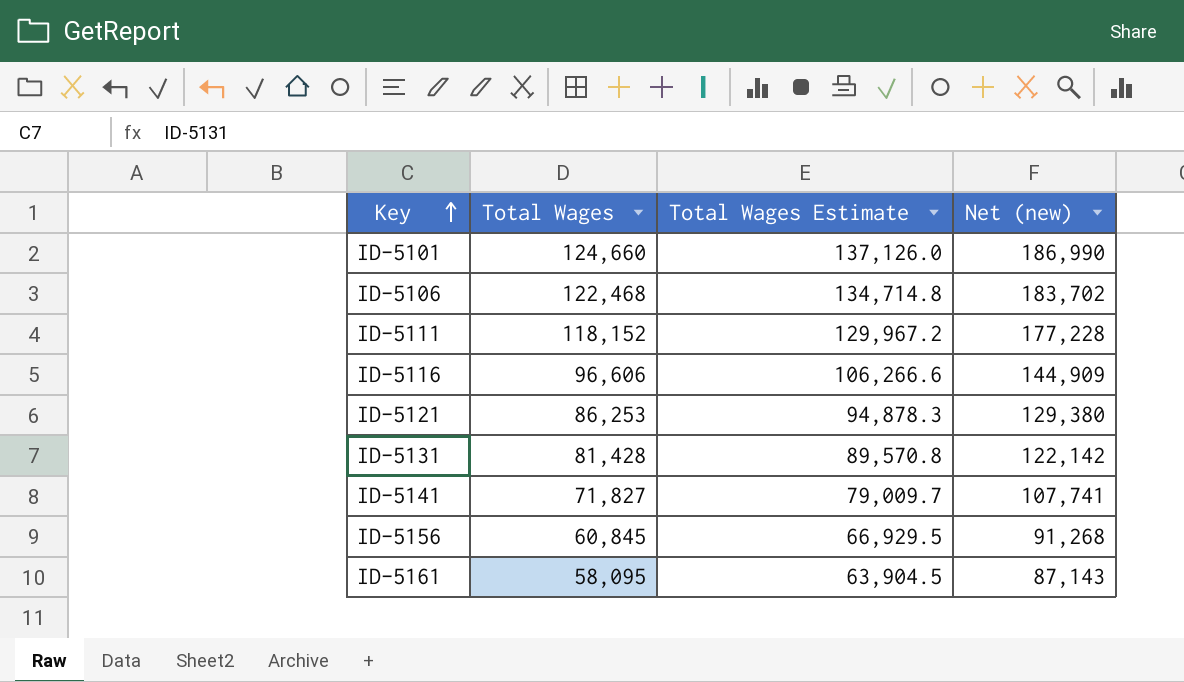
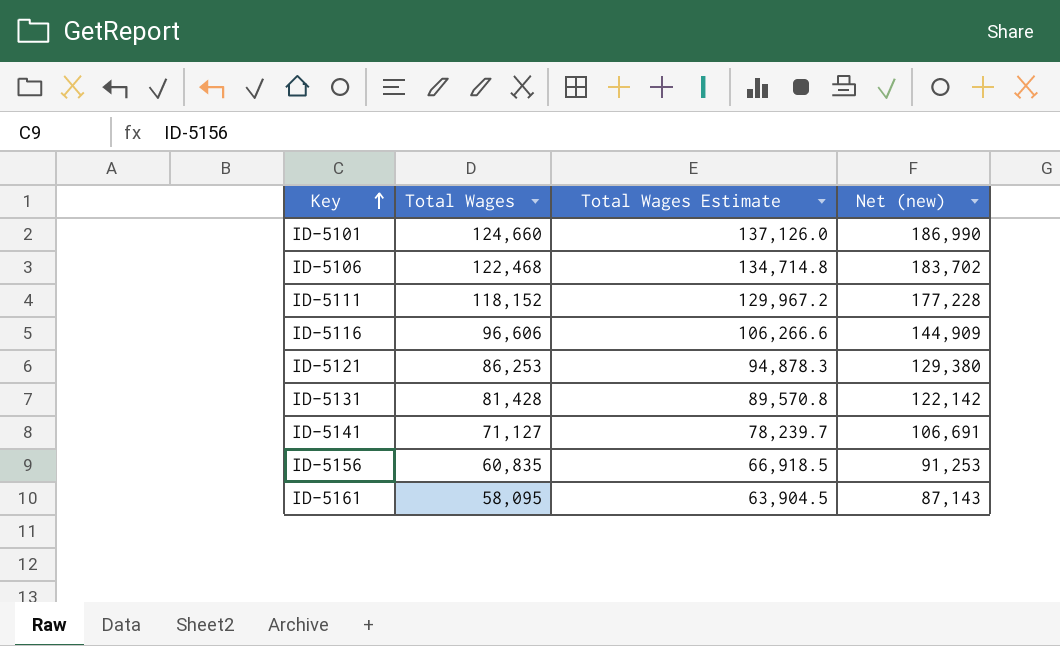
ID-5141 | Total Wages: 71,827 -> 71,127
ID-5141 | Total Wages Estimate: 79,009.7 -> 78,239.7
ID-5141 | Net (new): 107,741 -> 106,691
ID-5156 | Total Wages: 60,845 -> 60,835
ID-5156 | Total Wages Estimate: 66,929.5 -> 66,918.5
ID-5156 | Net (new): 91,268 -> 91,253

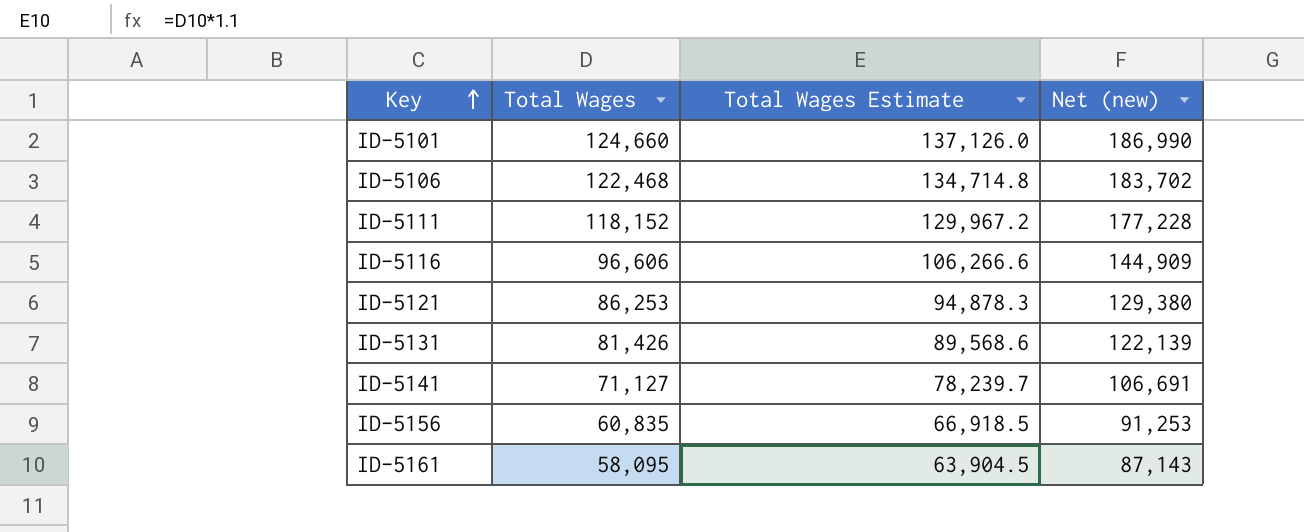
ID-5131 | Total Wages: 81,428 -> 81,426
ID-5131 | Total Wages Estimate: 89,570.8 -> 89,568.6
ID-5131 | Net (new): 122,142 -> 122,139

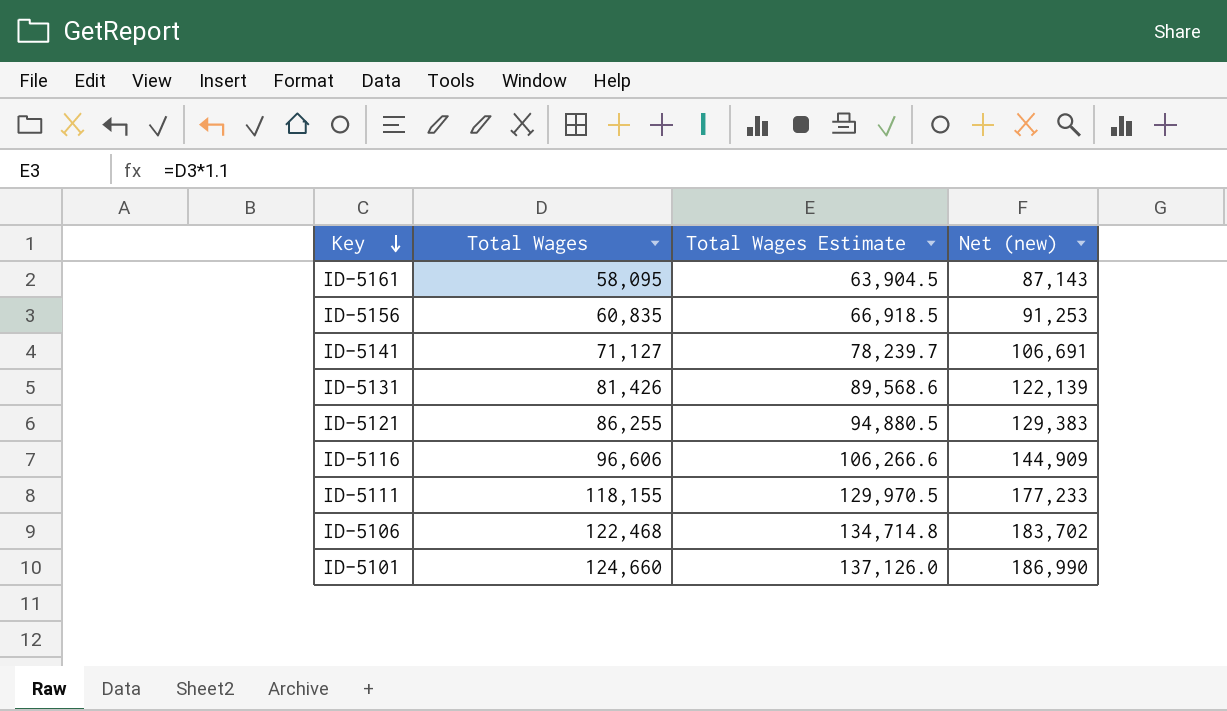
row order: Key ascending -> Key descending
ID-5121 | Total Wages: 86,253 -> 86,255
ID-5121 | Total Wages Estimate: 94,878.3 -> 94,880.5
ID-5121 | Net (new): 129,380 -> 129,383
ID-5111 | Total Wages: 118,152 -> 118,155
ID-5111 | Total Wages Estimate: 129,967.2 -> 129,970.5
ID-5111 | Net (new): 177,228 -> 177,233

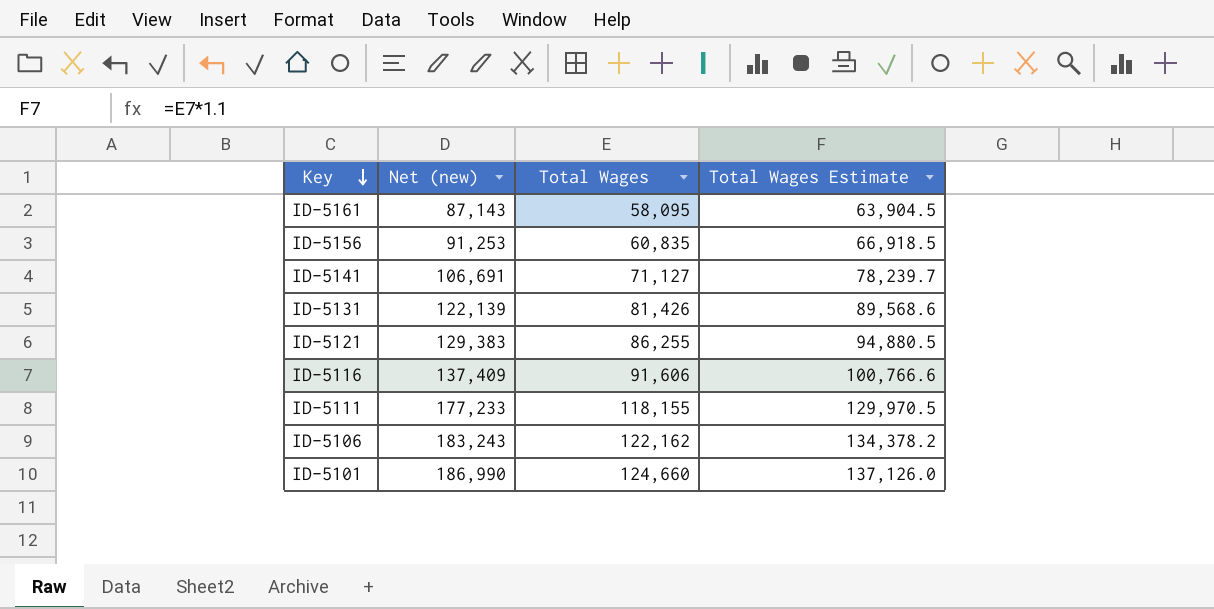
column Net (new) | position: 4 -> 2
ID-5116 | Net (new): 144,909 -> 137,409
ID-5116 | Total Wages: 96,606 -> 91,606
ID-5116 | Total Wages Estimate: 106,266.6 -> 100,766.6
ID-5106 | Net (new): 183,702 -> 183,243
ID-5106 | Total Wages: 122,468 -> 122,162
ID-5106 | Total Wages Estimate: 134,714.8 -> 134,378.2

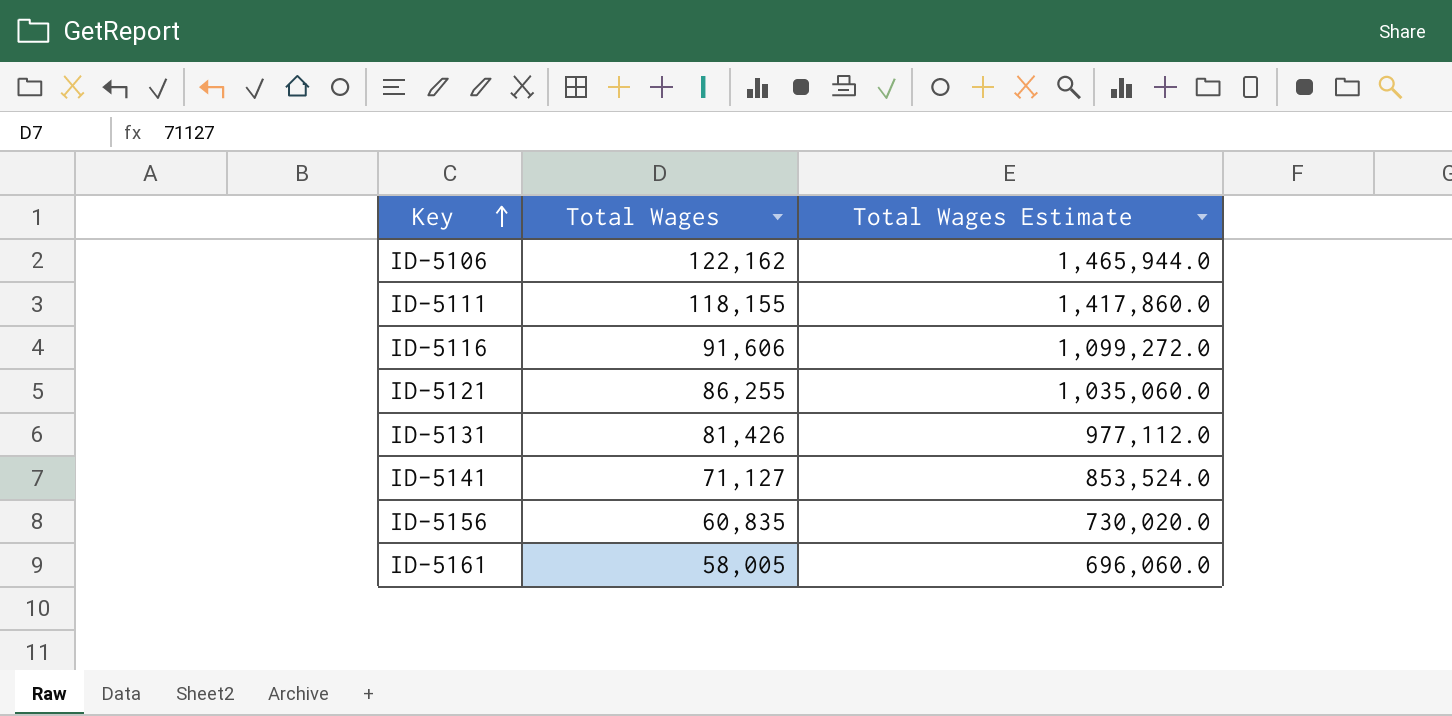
row order: Key descending -> Key ascending
column Net (new) | formula: [Total Wages] * 1.5 -> none
column Total Wages Estimate | formula: [Total Wages] * 1.1 -> [Total Wages] * 12
row ID-5101: 186,990 | 124,660 | 137,126.0 -> none
ID-5161 | Total Wages: 58,095 -> 58,005

